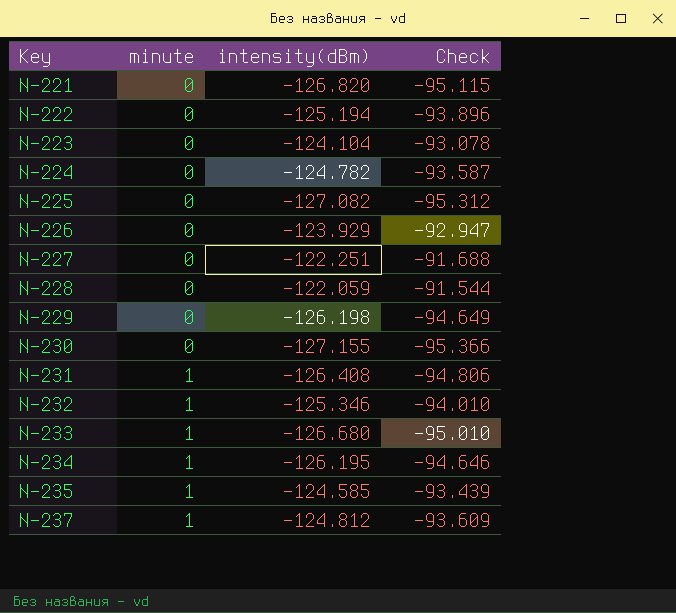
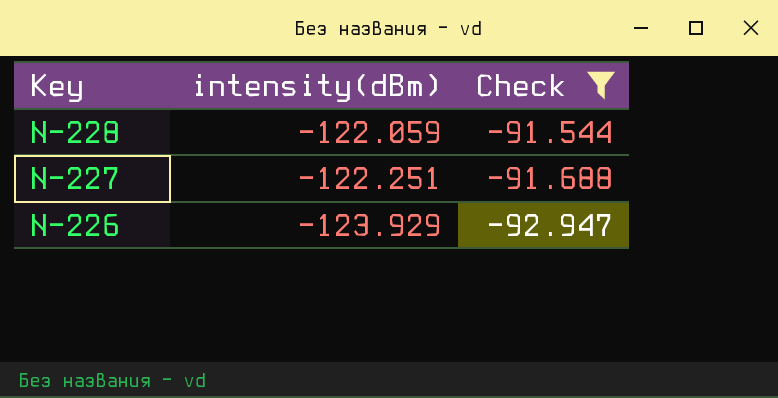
filter: none -> Check >= -92.947
row order: Key ascending -> Key descending
column minute | position: 2 -> none

